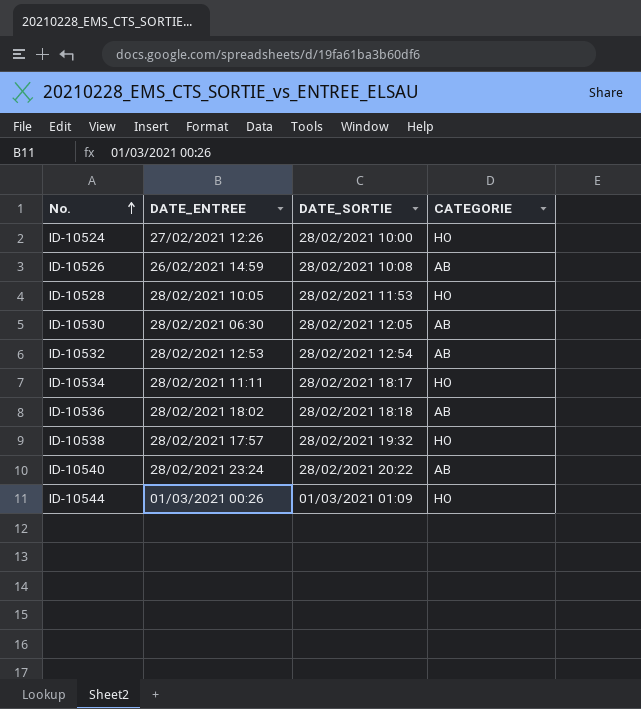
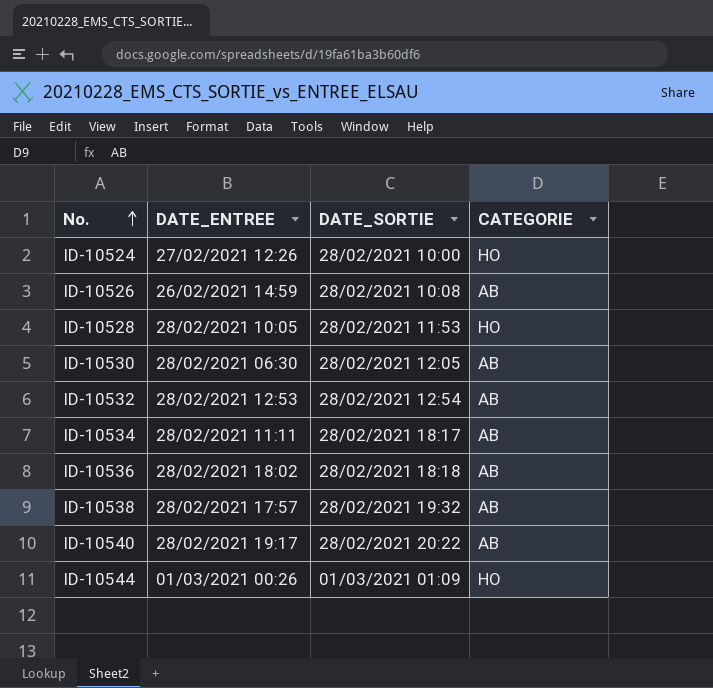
ID-10534 | CATEGORIE: HO -> AB
ID-10538 | CATEGORIE: HO -> AB
ID-10540 | DATE_ENTREE: 28/02/2021 23:24 -> 28/02/2021 19:17

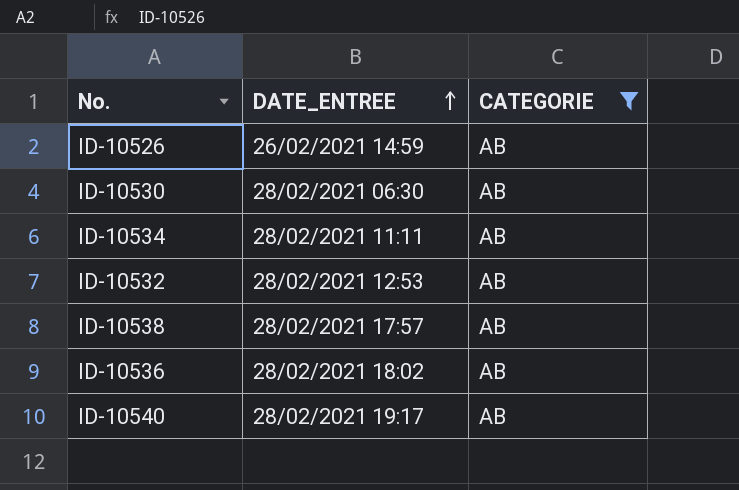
filter: none -> CATEGORIE = AB
row order: No. ascending -> DATE_ENTREE ascending
column DATE_SORTIE | position: 3 -> none

